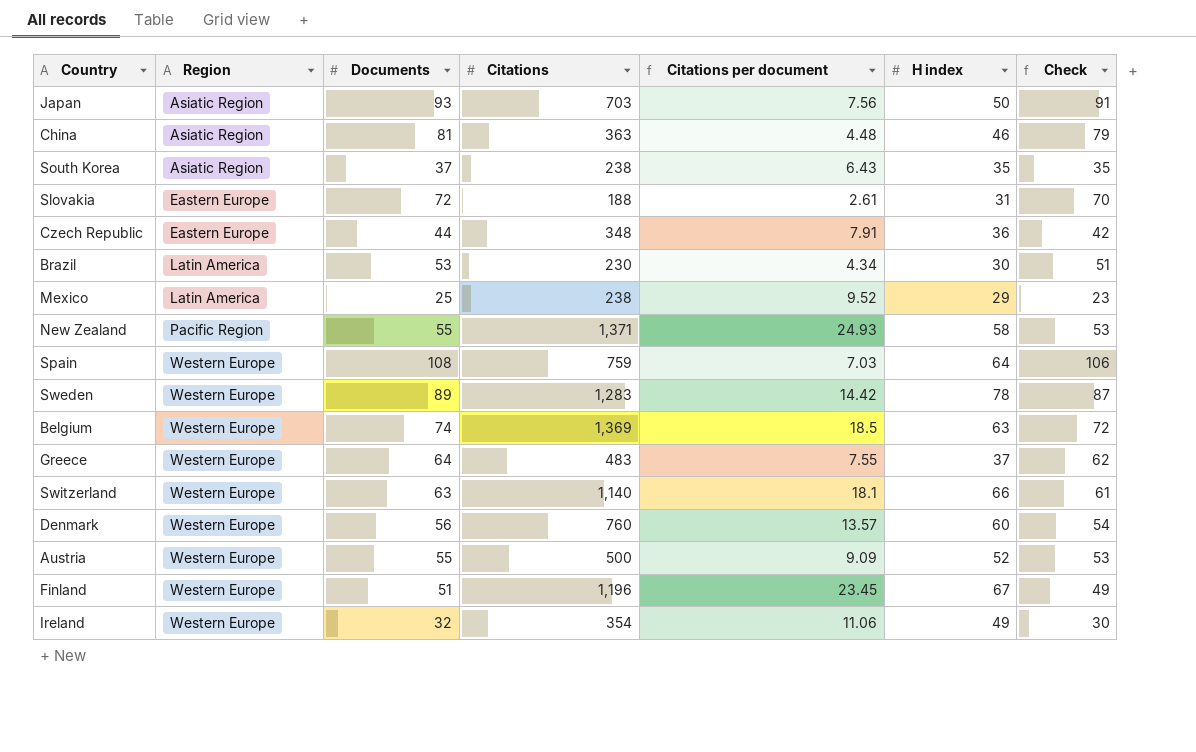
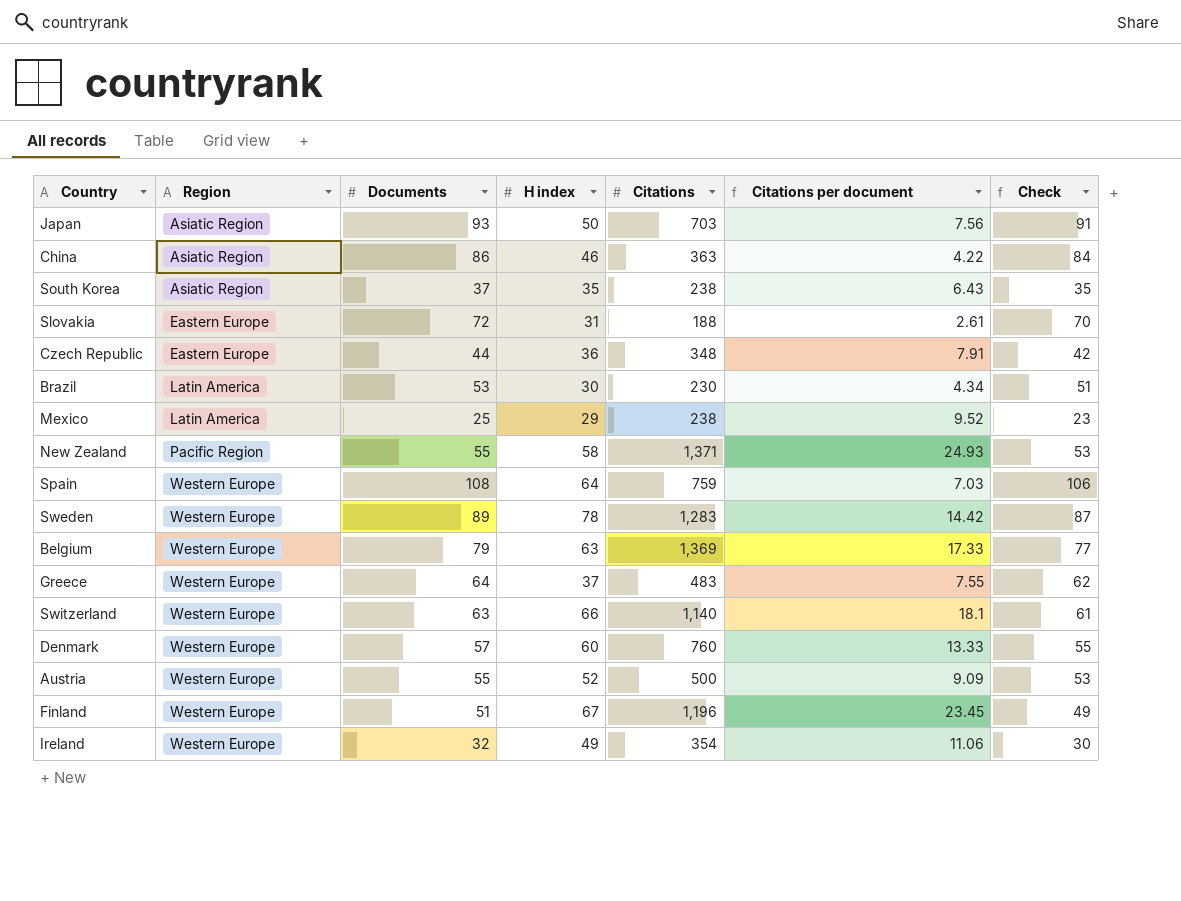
column H index | position: 6 -> 4
China | Documents: 81 -> 86
China | Citations per document: 4.48 -> 4.22
China | Check: 79 -> 84
Belgium | Documents: 74 -> 79
Belgium | Citations per document: 18.5 -> 17.33
Belgium | Check: 72 -> 77
Denmark | Documents: 56 -> 57
Denmark | Citations per document: 13.57 -> 13.33
Denmark | Check: 54 -> 55

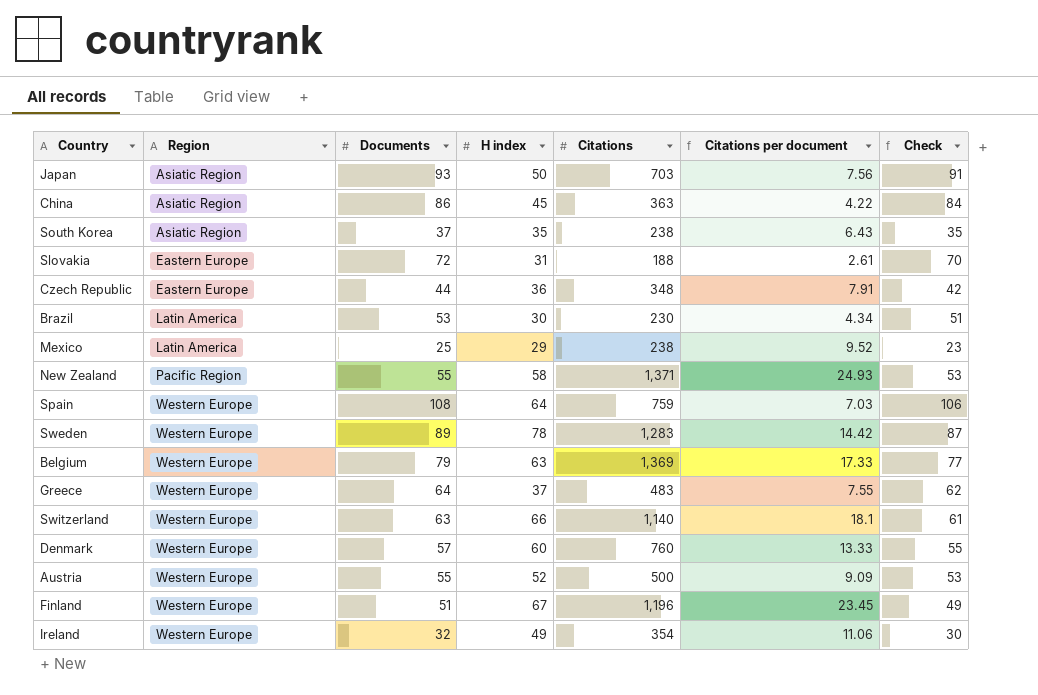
China | H index: 46 -> 45

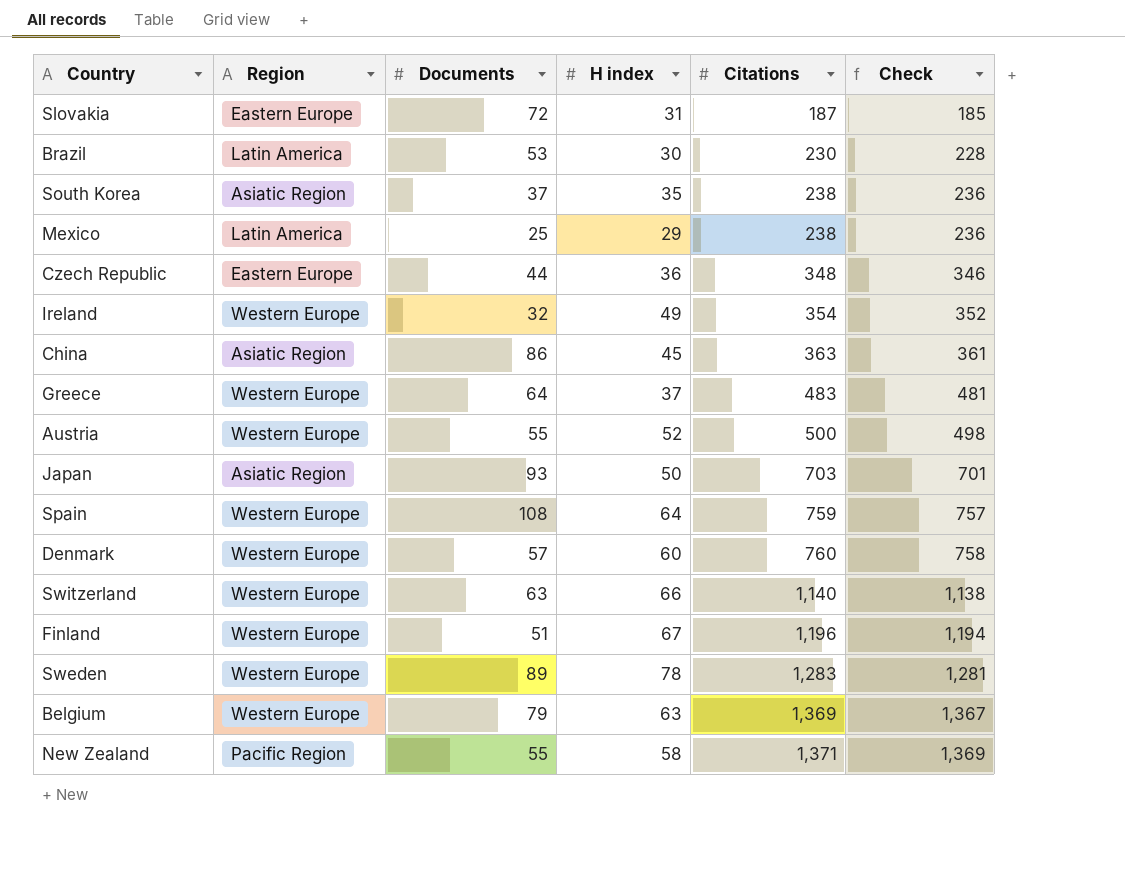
row order: Region ascending -> Citations ascending
column Citations per document | formula: [Citations] / [Documents] -> none
column Check | formula: [Documents] - 2 -> [Citations] - 2
Slovakia | Citations: 188 -> 187

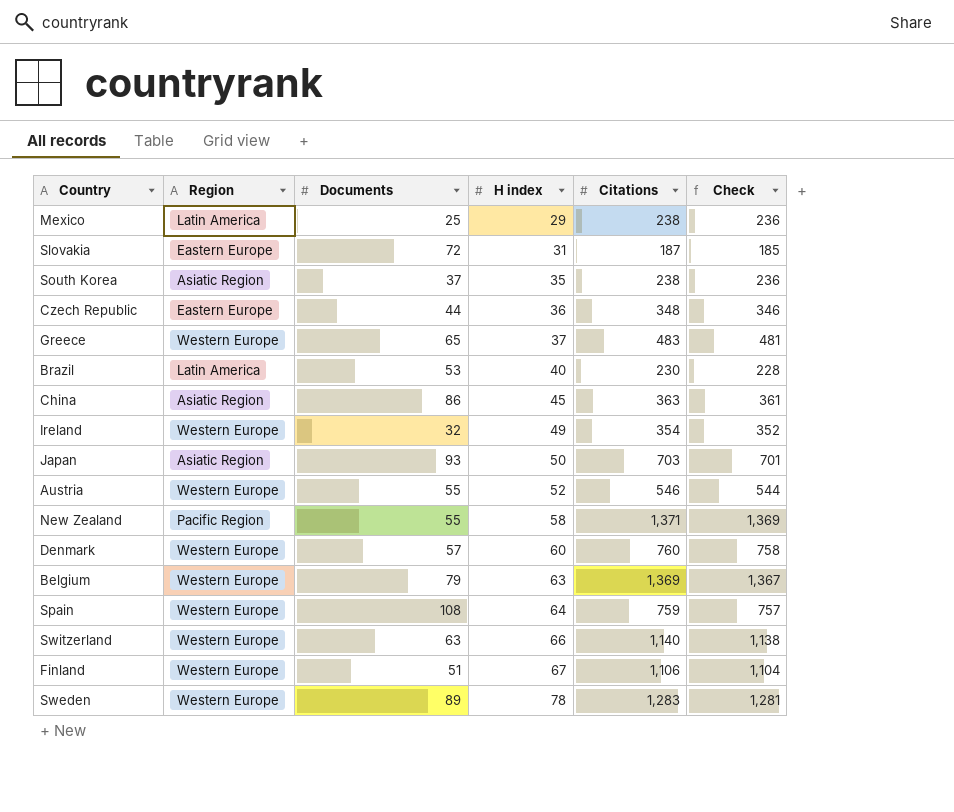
row order: Citations ascending -> H index ascending
Greece | Documents: 64 -> 65
Brazil | H index: 30 -> 40
Austria | Citations: 500 -> 546
Austria | Check: 498 -> 544
Finland | Citations: 1,196 -> 1,106
Finland | Check: 1,194 -> 1,104

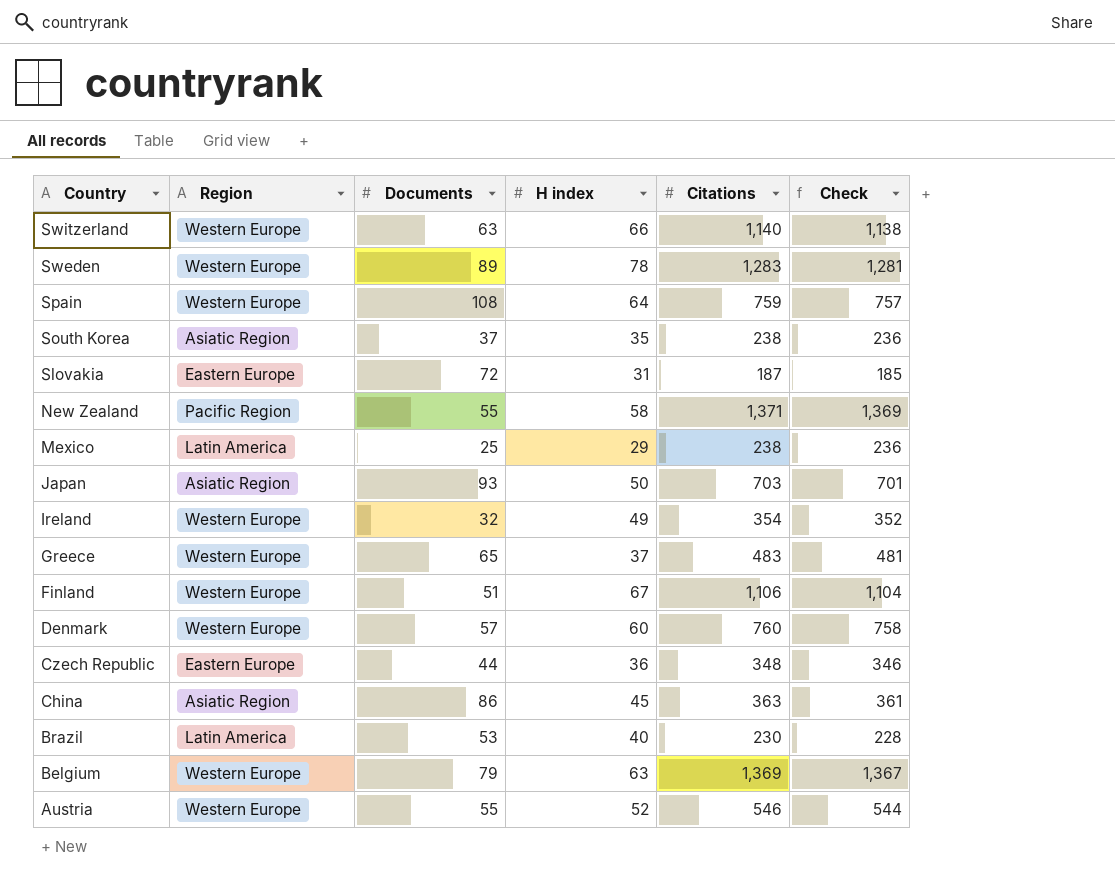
row order: H index ascending -> Country descending

